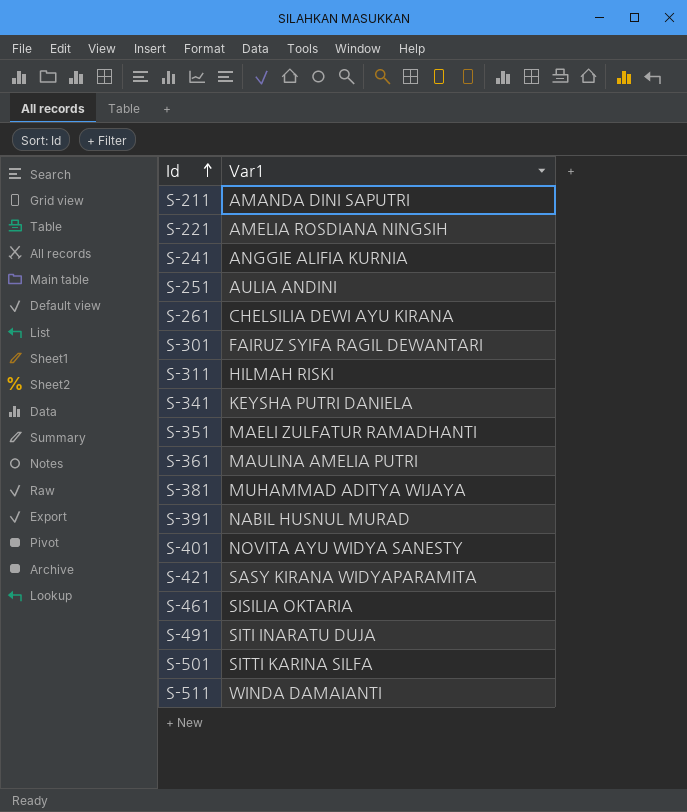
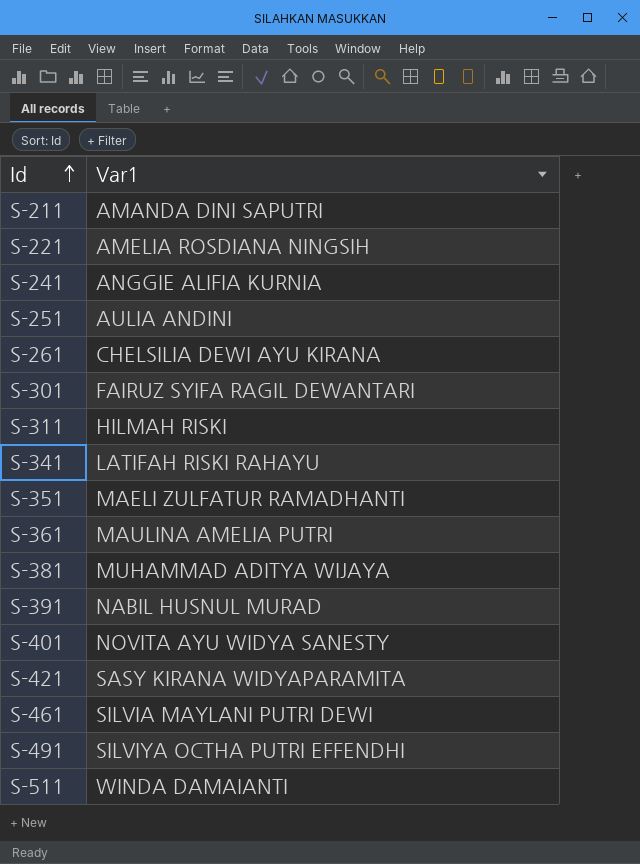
row S-501: SITTI KARINA SILFA -> none
S-341 | Var1: KEYSHA PUTRI DANIELA -> LATIFAH RISKI RAHAYU
S-461 | Var1: SISILIA OKTARIA -> SILVIA MAYLANI PUTRI DEWI
S-491 | Var1: SITI INARATU DUJA -> SILVIYA OCTHA PUTRI EFFENDHI

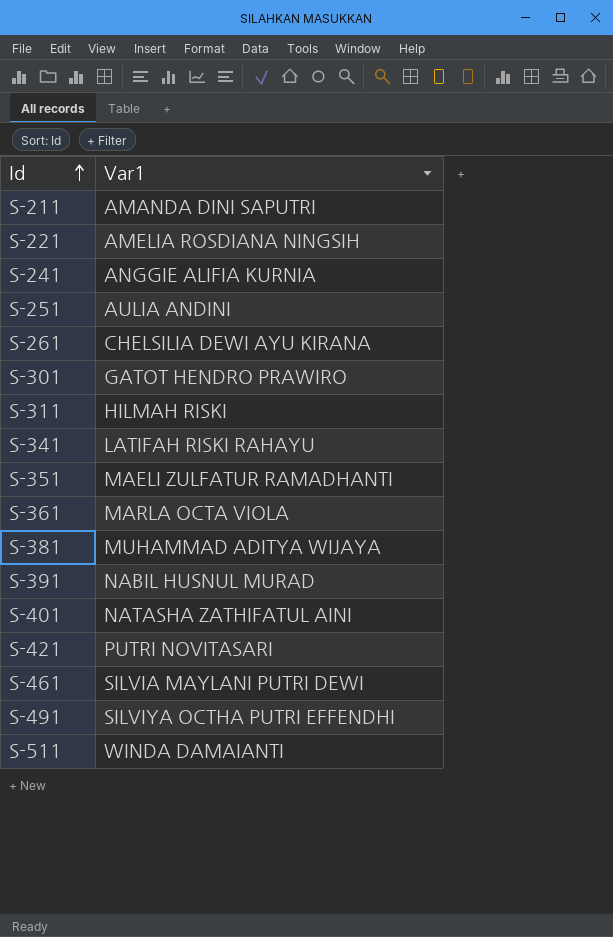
S-301 | Var1: FAIRUZ SYIFA RAGIL DEWANTARI -> GATOT HENDRO PRAWIRO
S-361 | Var1: MAULINA AMELIA PUTRI -> MARLA OCTA VIOLA
S-401 | Var1: NOVITA AYU WIDYA SANESTY -> NATASHA ZATHIFATUL AINI
S-421 | Var1: SASY KIRANA WIDYAPARAMITA -> PUTRI NOVITASARI

